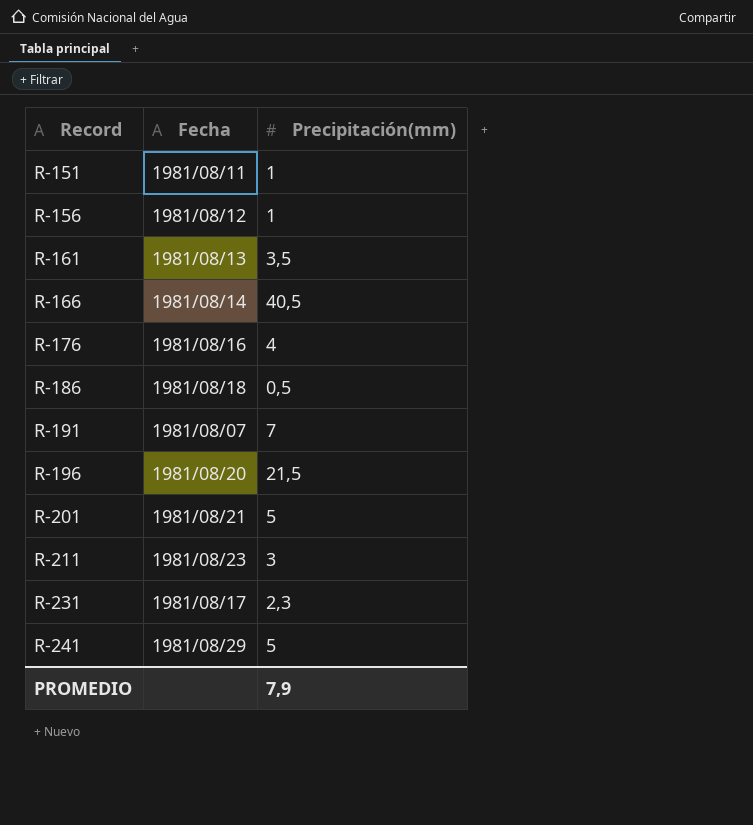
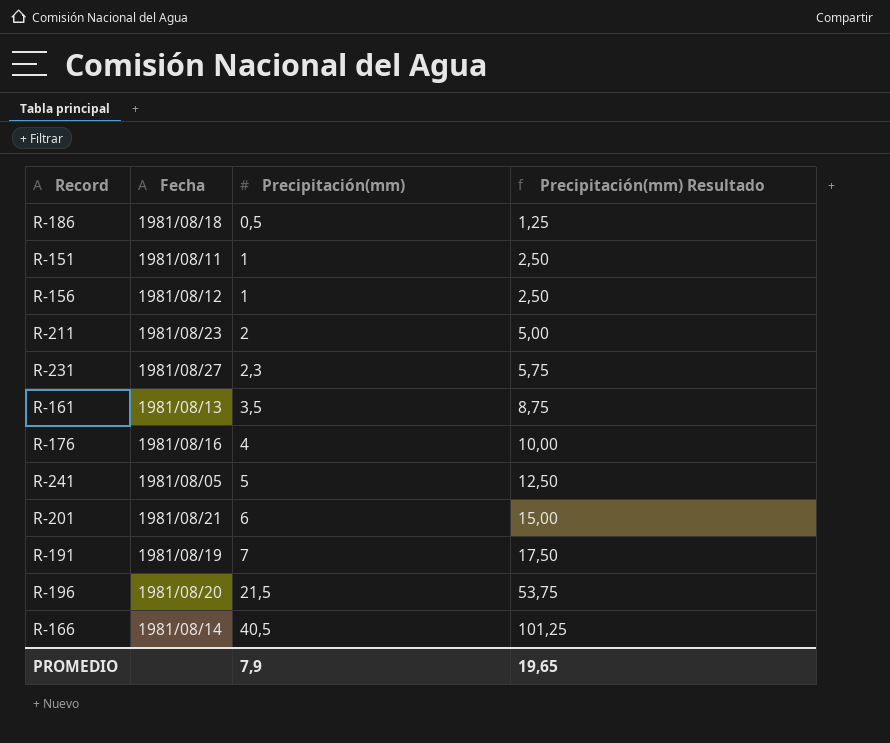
row order: Record ascending -> Precipitación(mm) ascending
column Precipitación(mm) Resultado | formula: none -> [Precipitación(mm)] * 2,5
R-211 | Precipitación(mm): 3 -> 2
R-231 | Fecha: 1981/08/17 -> 1981/08/27
R-241 | Fecha: 1981/08/29 -> 1981/08/05
R-201 | Precipitación(mm): 5 -> 6
R-191 | Fecha: 1981/08/07 -> 1981/08/19

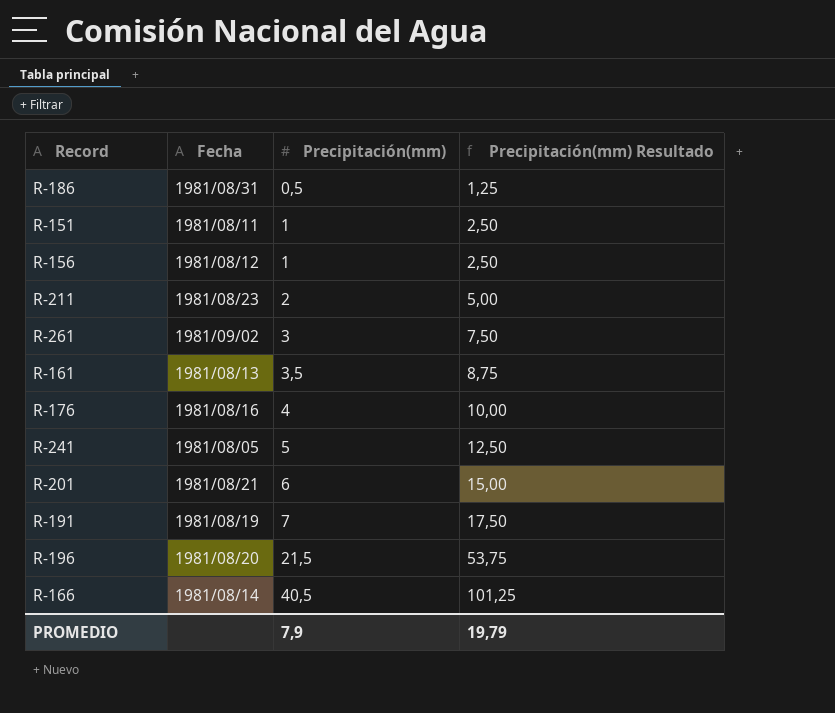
row R-231: 1981/08/27 | 2,3 | 5,75 -> none
R-186 | Fecha: 1981/08/18 -> 1981/08/31
row R-261: none -> 1981/09/02 | 3 | 7,50
PROMEDIO | Precipitación(mm) Resultado: 19,65 -> 19,79

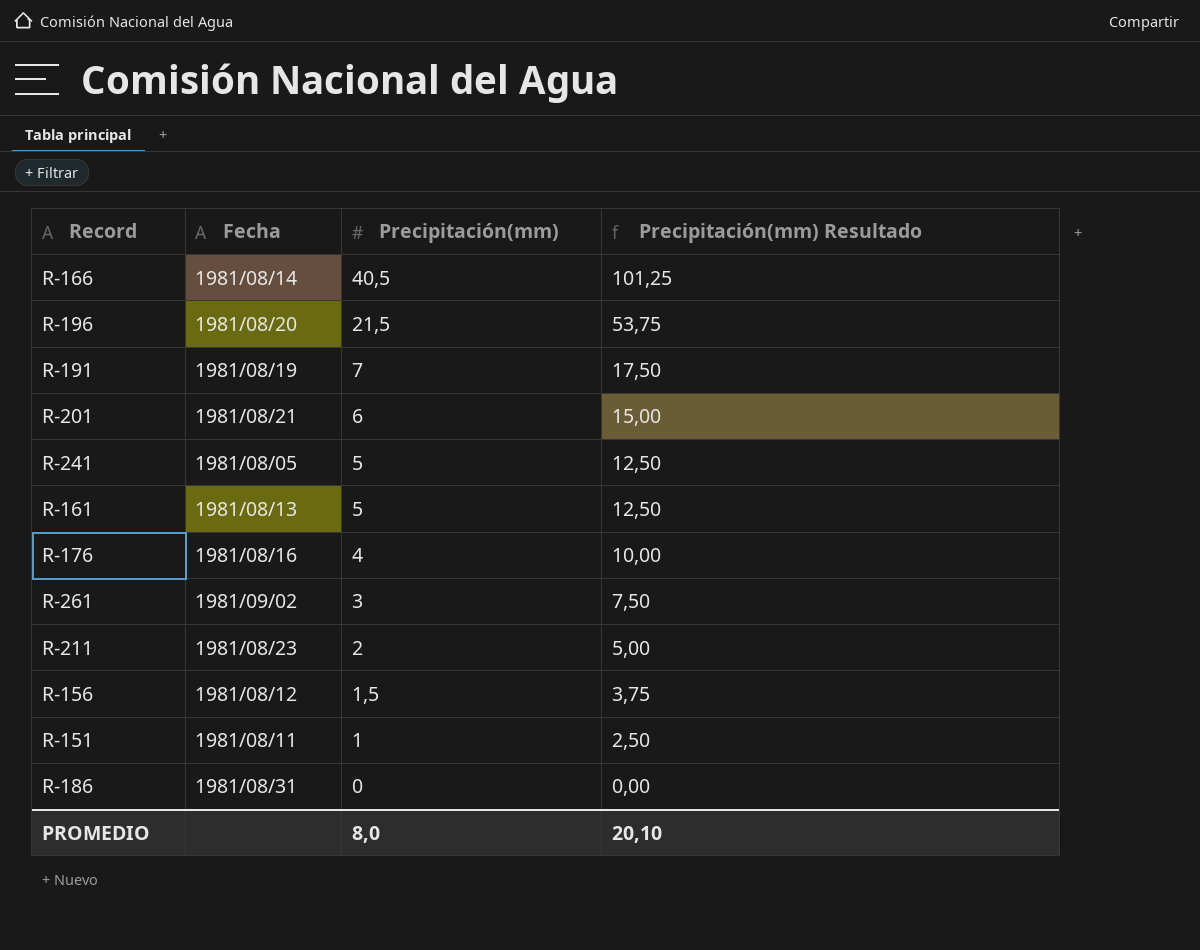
row order: Precipitación(mm) ascending -> Precipitación(mm) descending
R-161 | Precipitación(mm): 3,5 -> 5
R-161 | Precipitación(mm) Resultado: 8,75 -> 12,50
R-156 | Precipitación(mm): 1 -> 1,5
R-156 | Precipitación(mm) Resultado: 2,50 -> 3,75
R-186 | Precipitación(mm): 0,5 -> 0
R-186 | Precipitación(mm) Resultado: 1,25 -> 0,00
PROMEDIO | Precipitación(mm): 7,9 -> 8,0
PROMEDIO | Precipitación(mm) Resultado: 19,79 -> 20,10

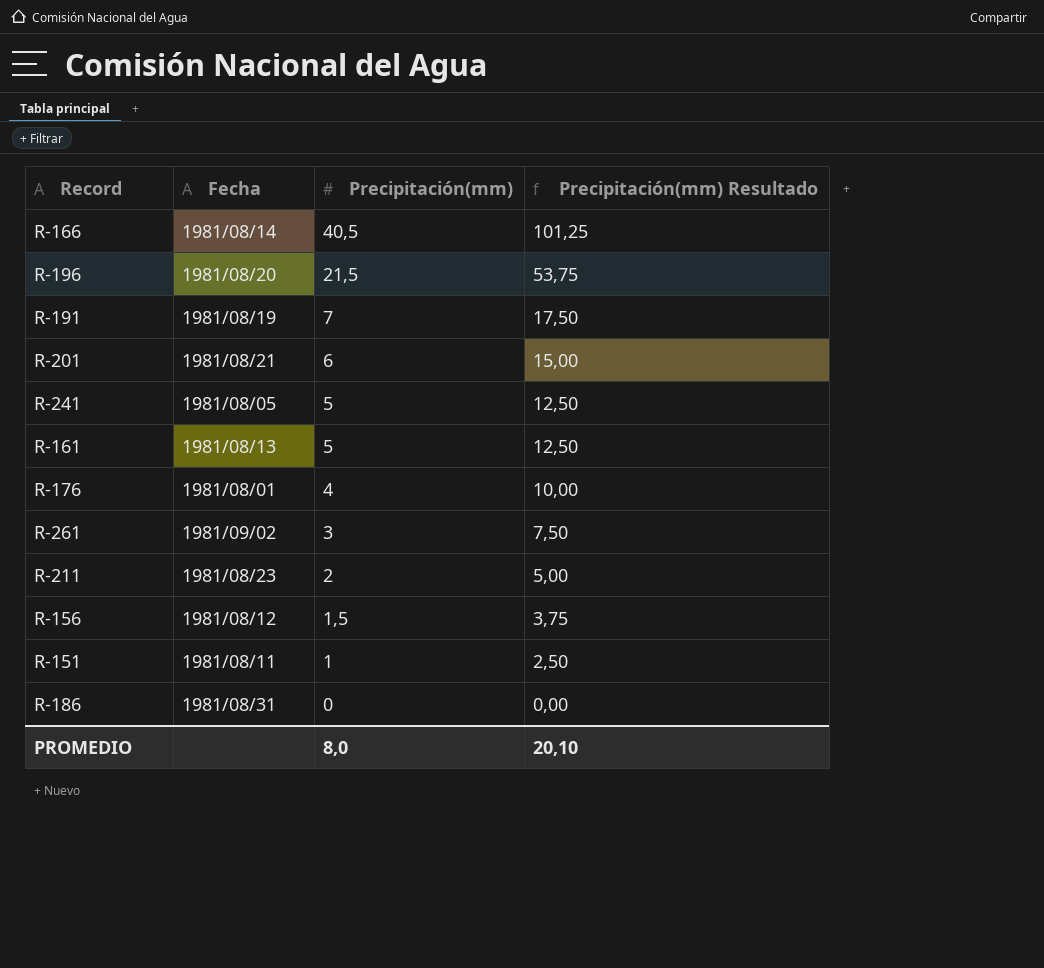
R-176 | Fecha: 1981/08/16 -> 1981/08/01

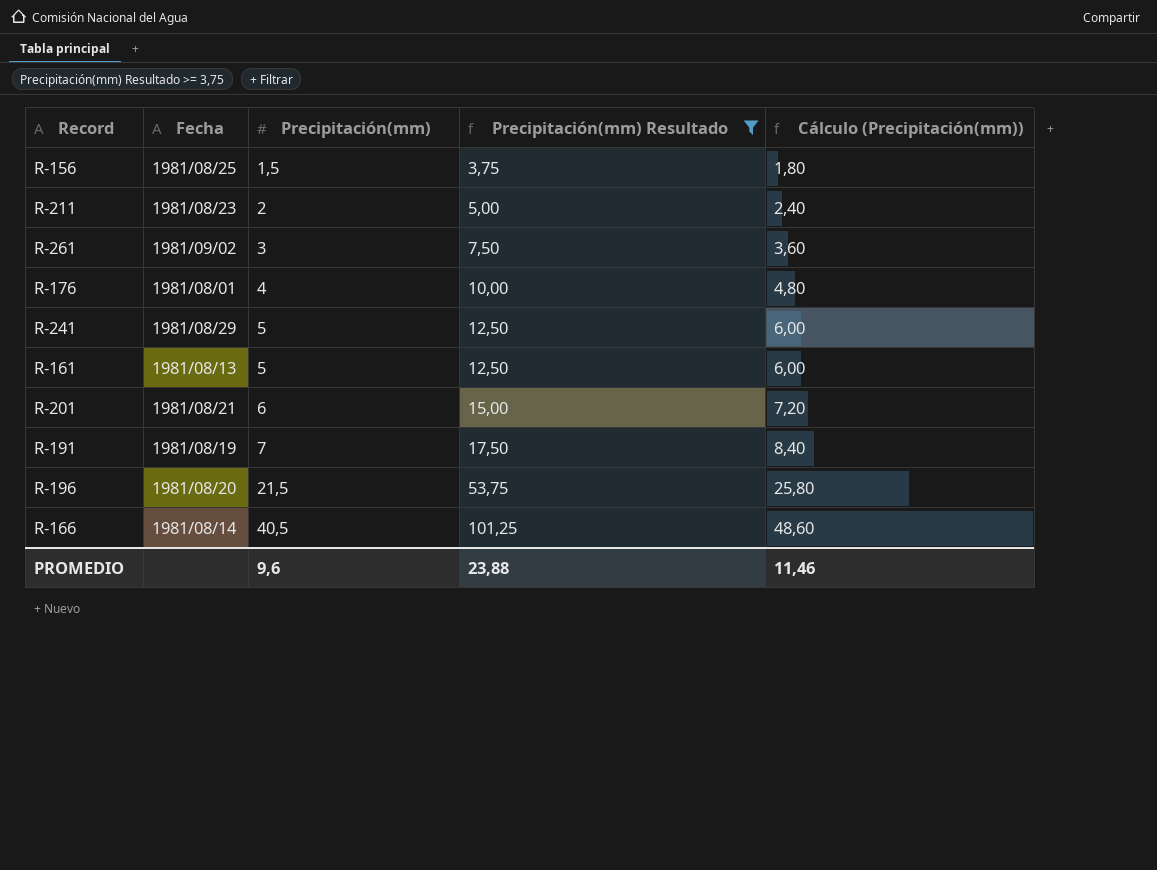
filter: none -> Precipitación(mm) Resultado >= 3,75
row order: Precipitación(mm) descending -> Precipitación(mm) ascending
column Cálculo (Precipitación(mm)) | formula: none -> [Precipitación(mm)] * 1,2
R-156 | Fecha: 1981/08/12 -> 1981/08/25
R-241 | Fecha: 1981/08/05 -> 1981/08/29
PROMEDIO | Precipitación(mm): 8,0 -> 9,6
PROMEDIO | Precipitación(mm) Resultado: 20,10 -> 23,88

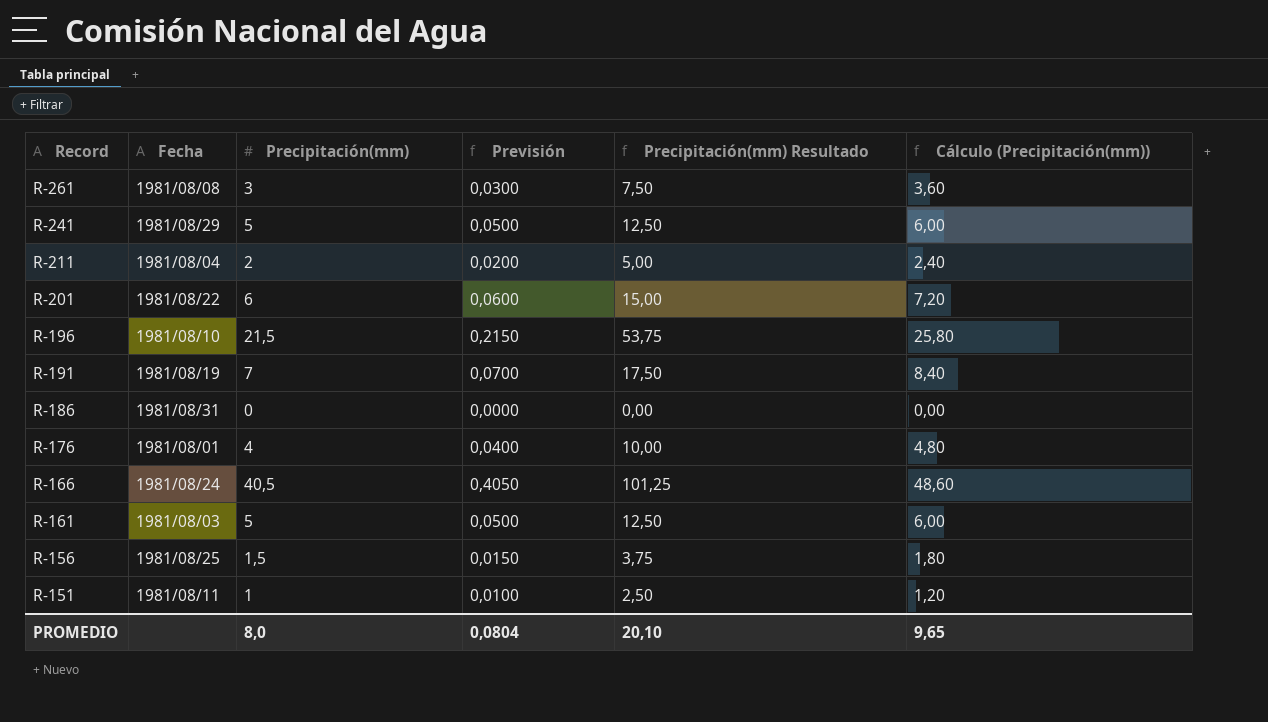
filter: Precipitación(mm) Resultado >= 3,75 -> none
row order: Precipitación(mm) ascending -> Record descending
column Previsión | formula: none -> [Precipitación(mm)] * 0,01
R-261 | Fecha: 1981/09/02 -> 1981/08/08
R-211 | Fecha: 1981/08/23 -> 1981/08/04
R-201 | Fecha: 1981/08/21 -> 1981/08/22
R-196 | Fecha: 1981/08/20 -> 1981/08/10
R-166 | Fecha: 1981/08/14 -> 1981/08/24
R-161 | Fecha: 1981/08/13 -> 1981/08/03
PROMEDIO | Precipitación(mm): 9,6 -> 8,0
PROMEDIO | Precipitación(mm) Resultado: 23,88 -> 20,10
PROMEDIO | Cálculo (Precipitación(mm)): 11,46 -> 9,65

